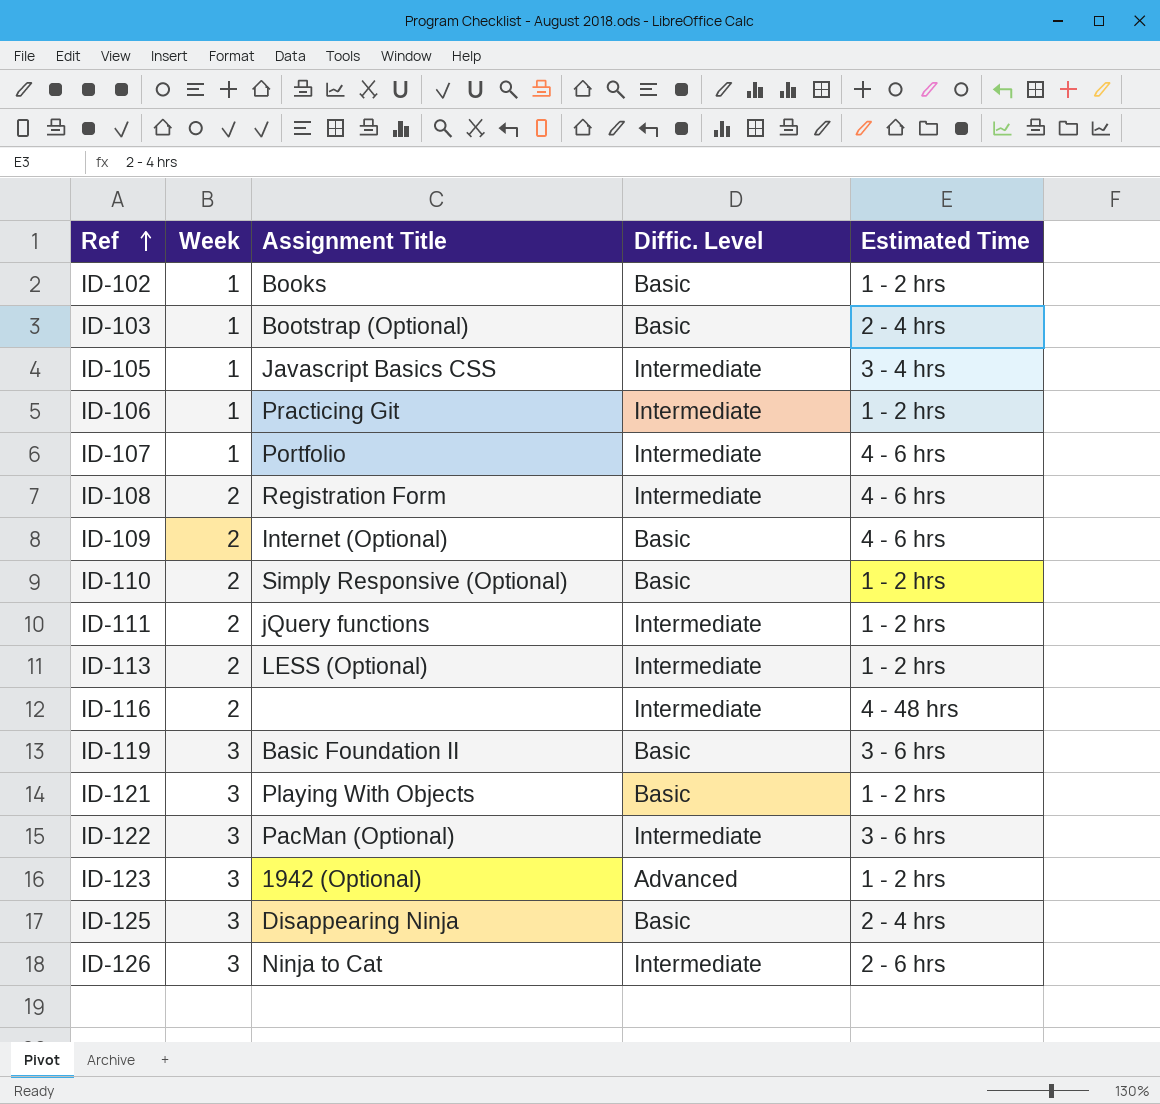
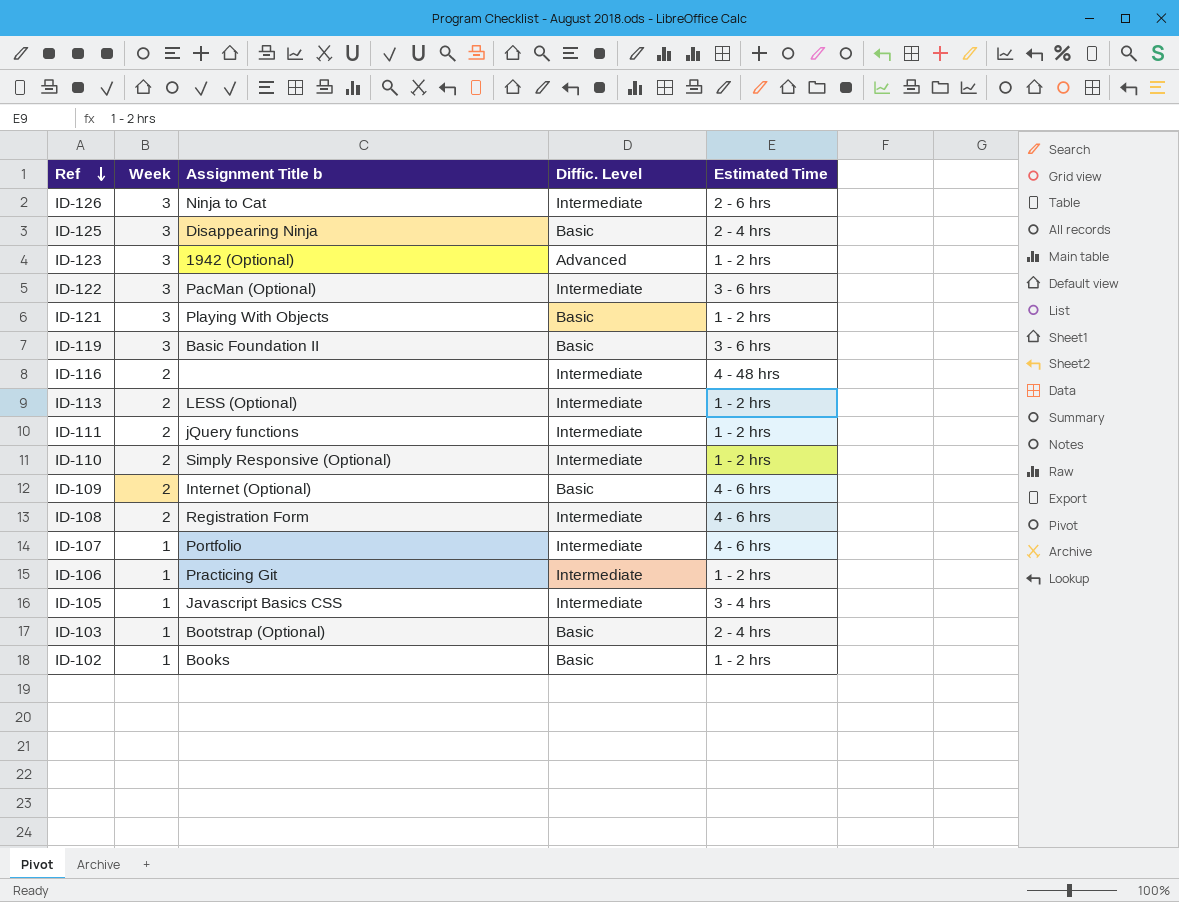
row order: Ref ascending -> Ref descending
column name: Assignment Title -> Assignment Title b
ID-110 | Diffic. Level: Basic -> Intermediate

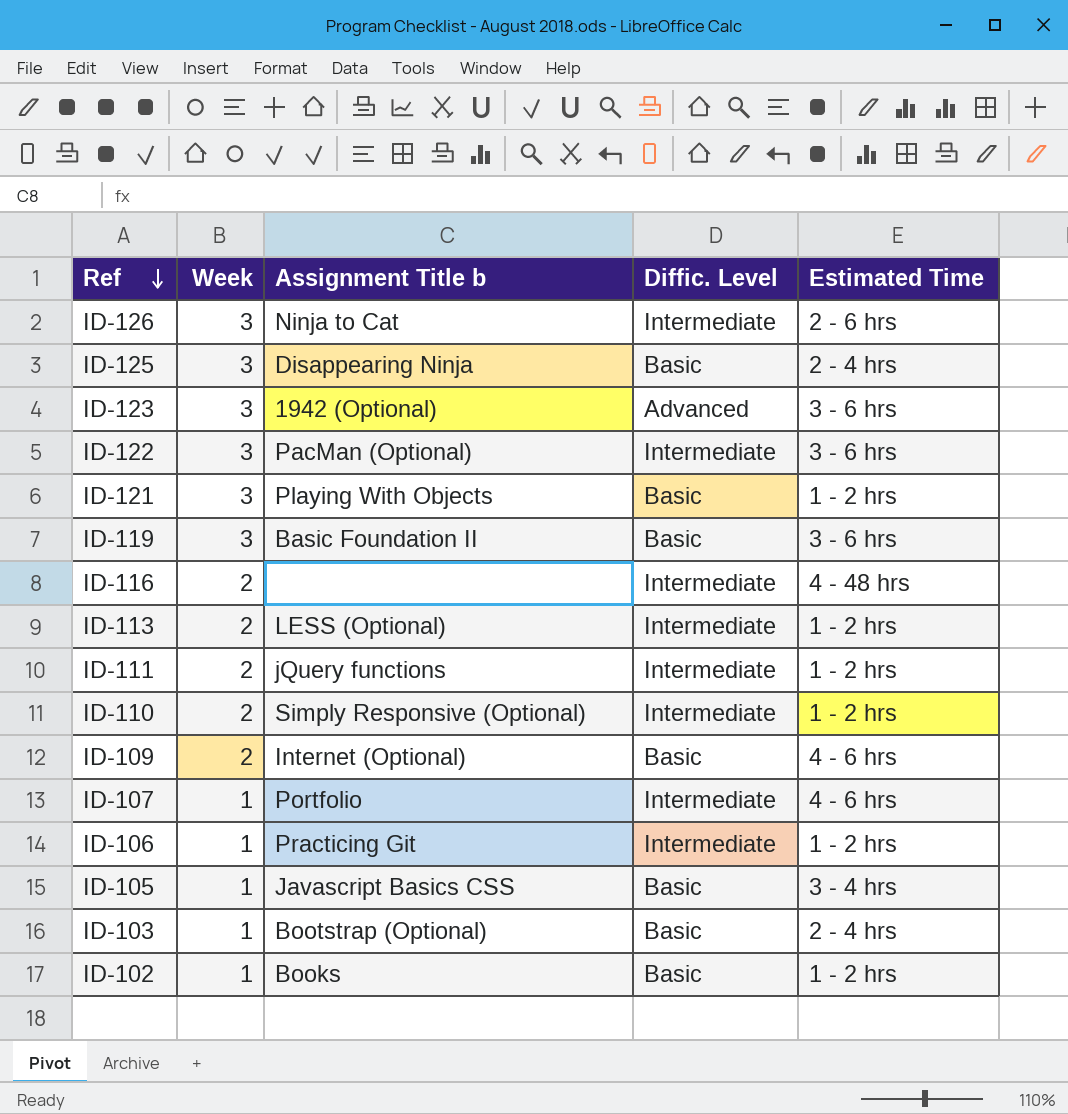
row ID-108: 2 | Registration Form | Intermediate | 4 - 6 hrs -> none
ID-123 | Estimated Time: 1 - 2 hrs -> 3 - 6 hrs
ID-105 | Diffic. Level: Intermediate -> Basic

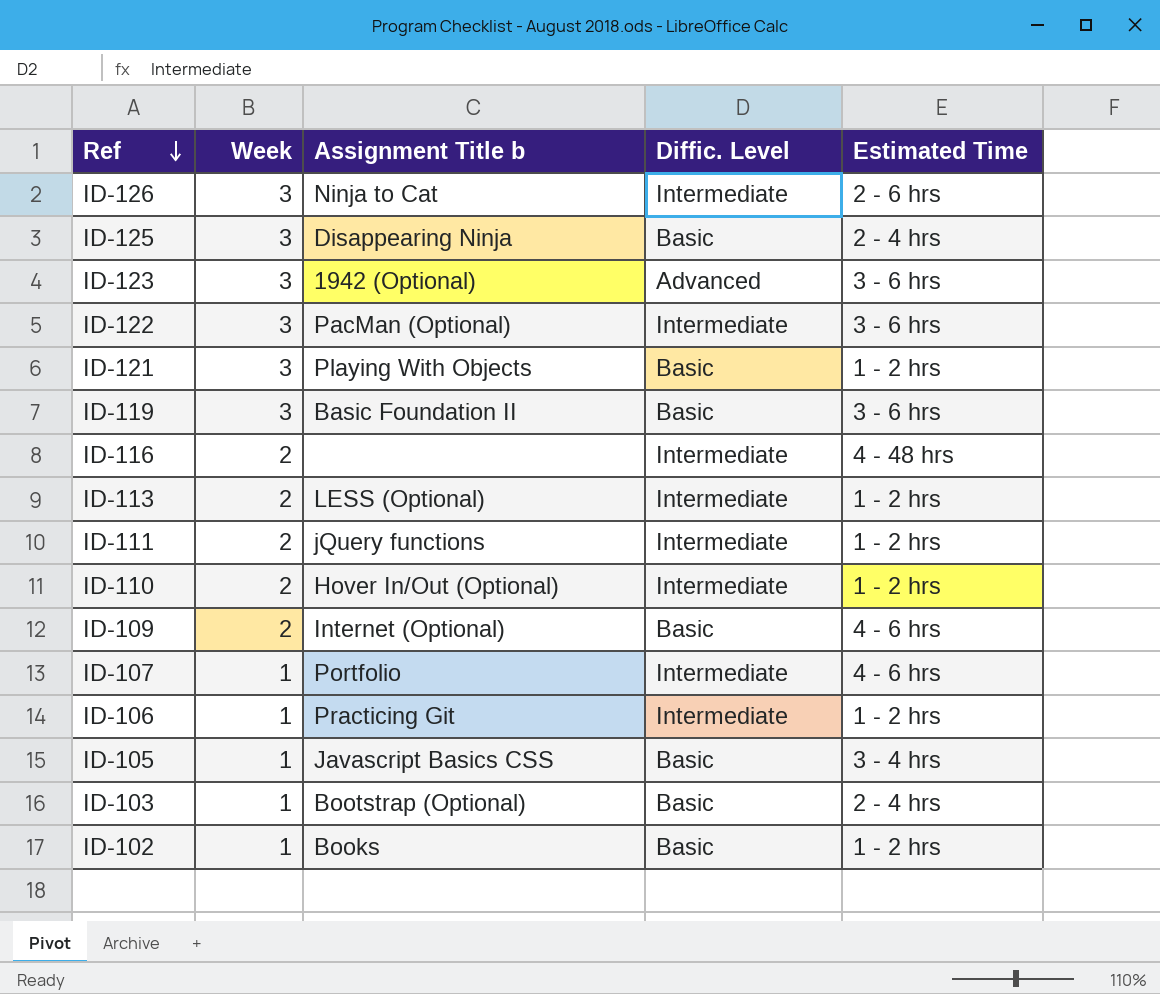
ID-110 | Assignment Title b: Simply Responsive (Optional) -> Hover In/Out (Optional)

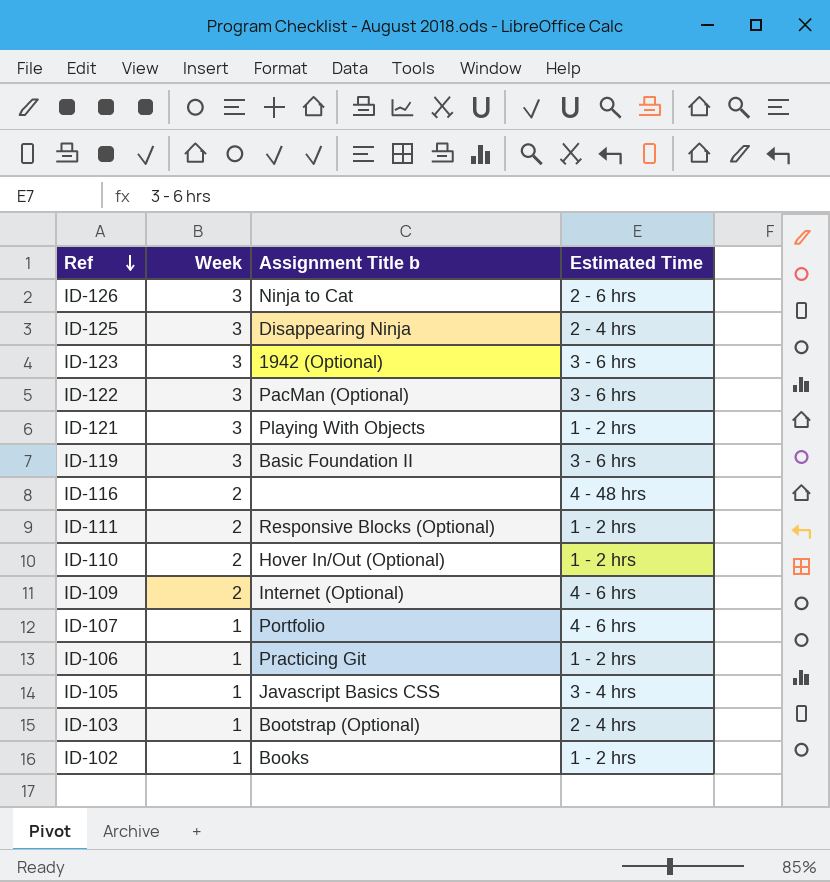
column Diffic. Level | position: 4 -> none
row ID-113: 2 | LESS (Optional) | Intermediate | 1 - 2 hrs -> none
ID-111 | Assignment Title b: jQuery functions -> Responsive Blocks (Optional)

